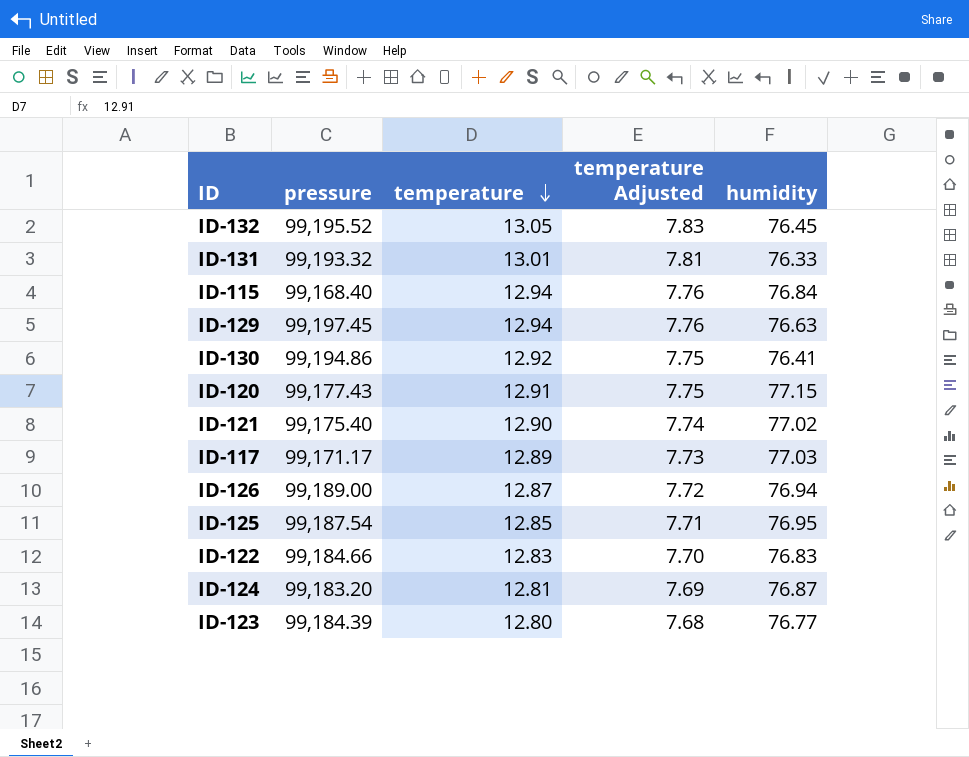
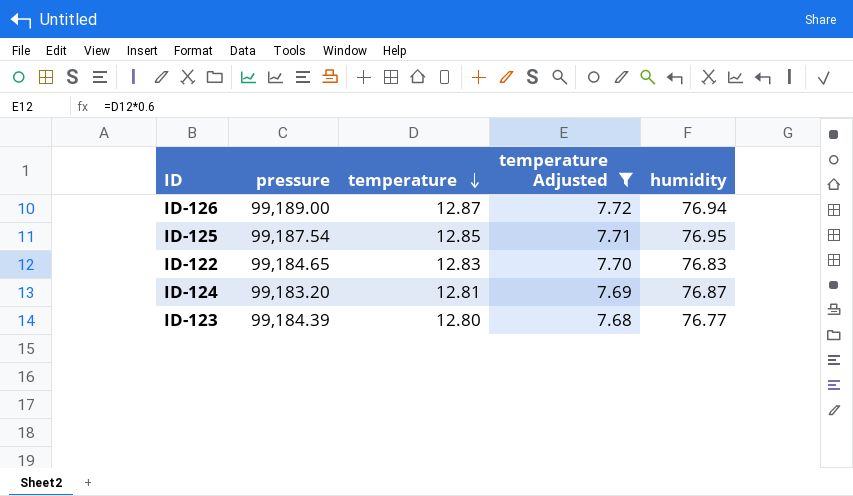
filter: none -> temperature Adjusted <= 7.72
ID-122 | pressure: 99,184.66 -> 99,184.65

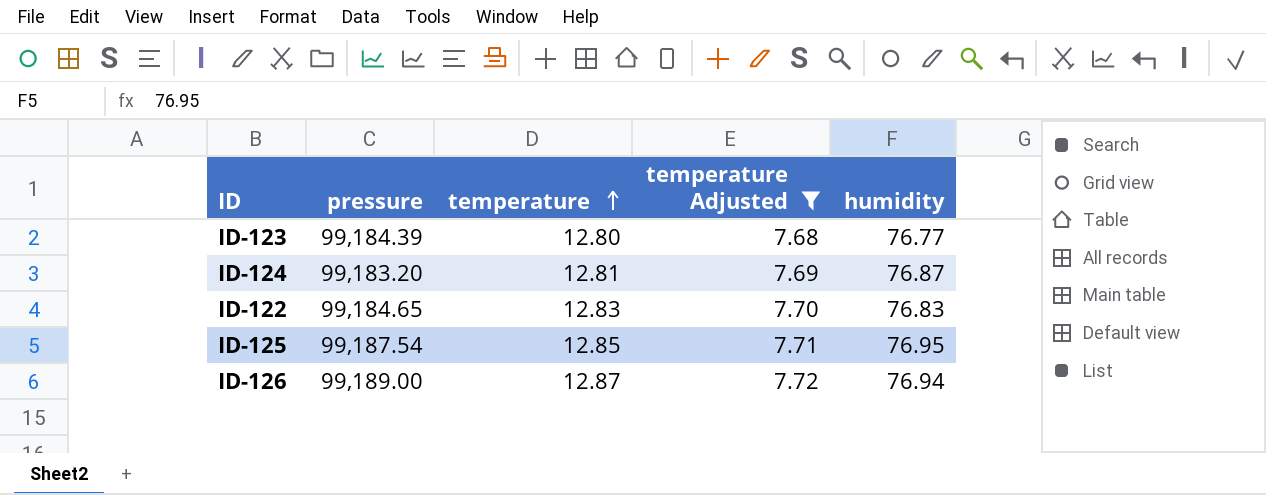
row order: temperature descending -> temperature ascending

